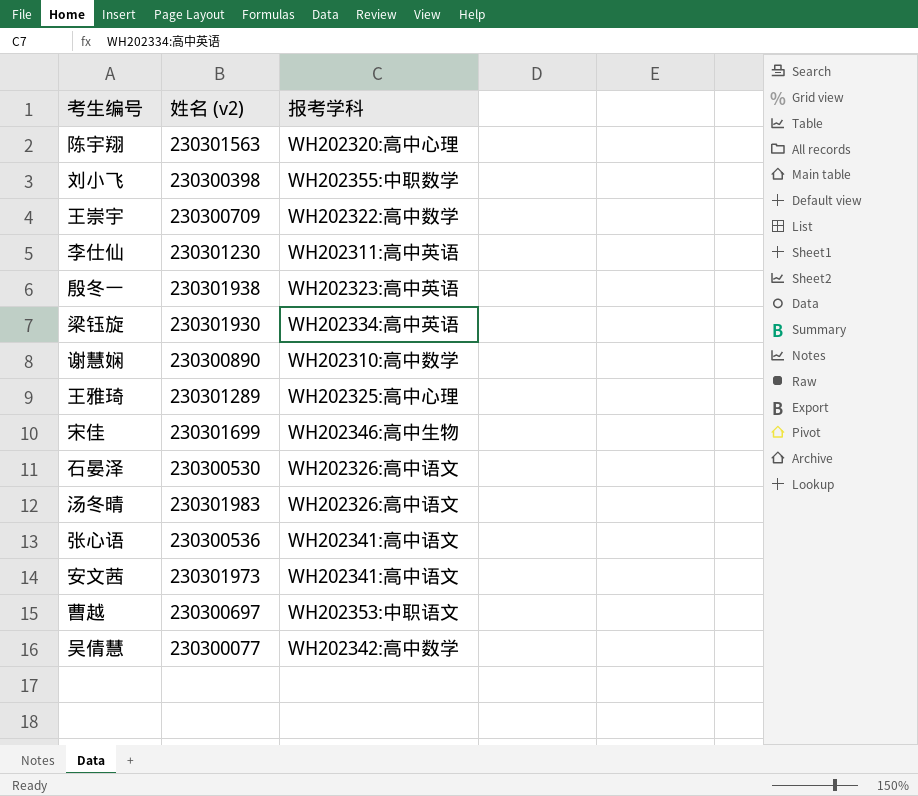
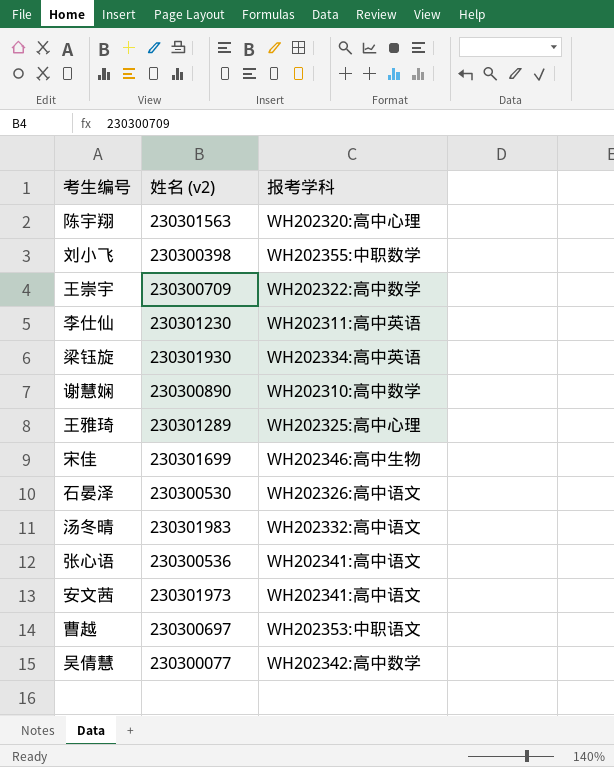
row 殷冬一: 230301938 | WH202323:高中英语 -> none
汤冬晴 | 报考学科: WH202326:高中语文 -> WH202332:高中语文

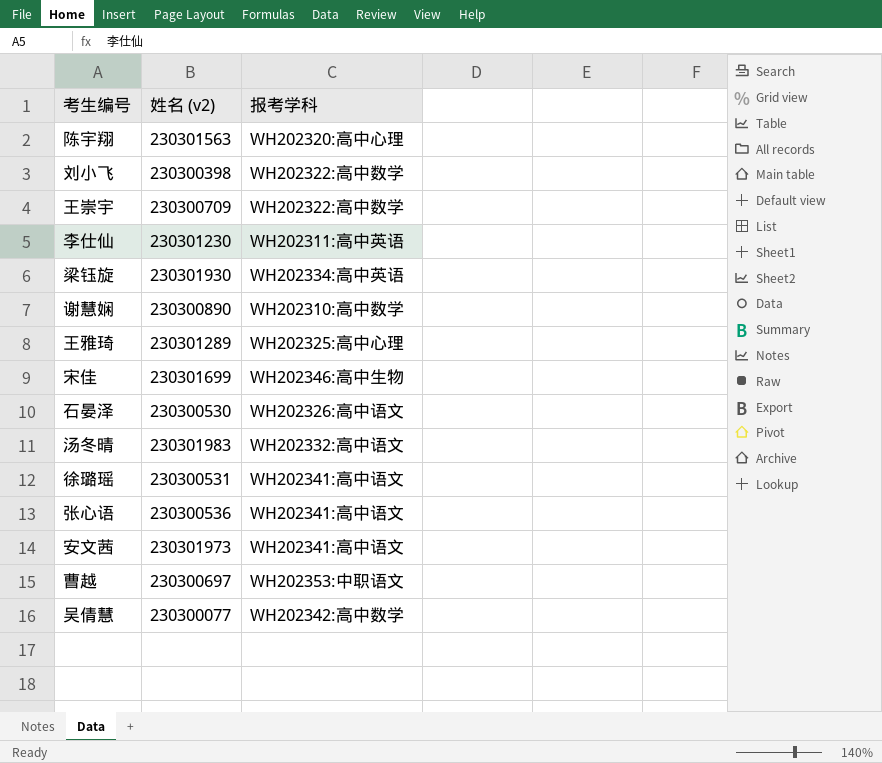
刘小飞 | 报考学科: WH202355:中职数学 -> WH202322:高中数学
row 徐璐瑶: none -> 230300531 | WH202341:高中语文

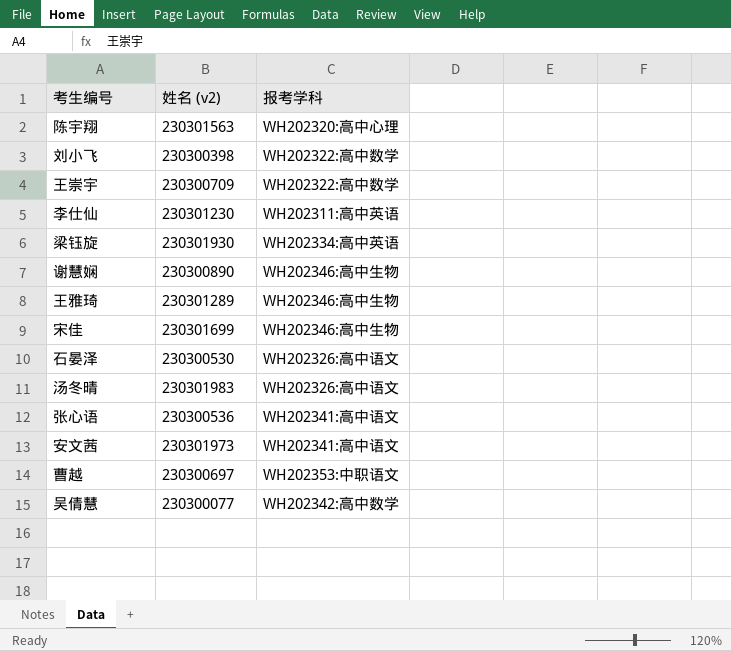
row 徐璐瑶: 230300531 | WH202341:高中语文 -> none
谢慧娴 | 报考学科: WH202310:高中数学 -> WH202346:高中生物
王雅琦 | 报考学科: WH202325:高中心理 -> WH202346:高中生物
汤冬晴 | 报考学科: WH202332:高中语文 -> WH202326:高中语文

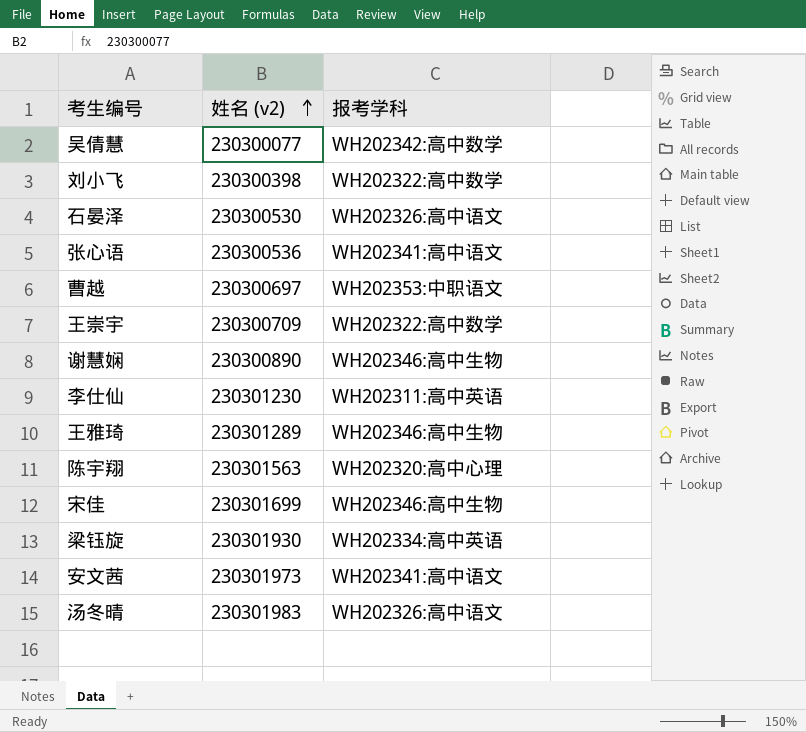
row order: none -> 姓名 (v2) ascending

